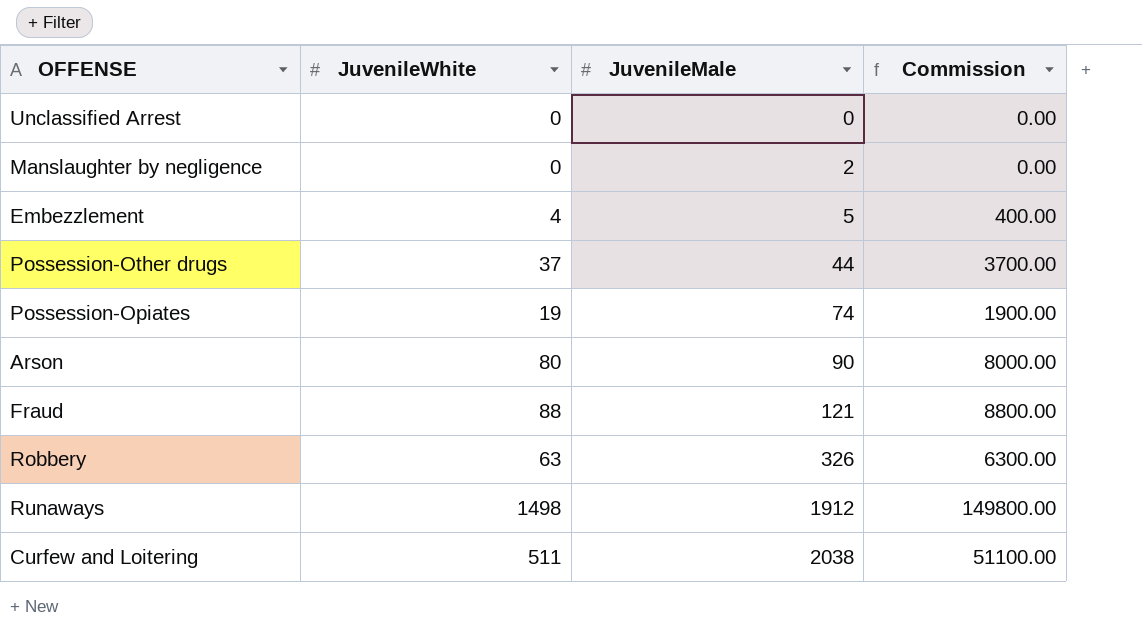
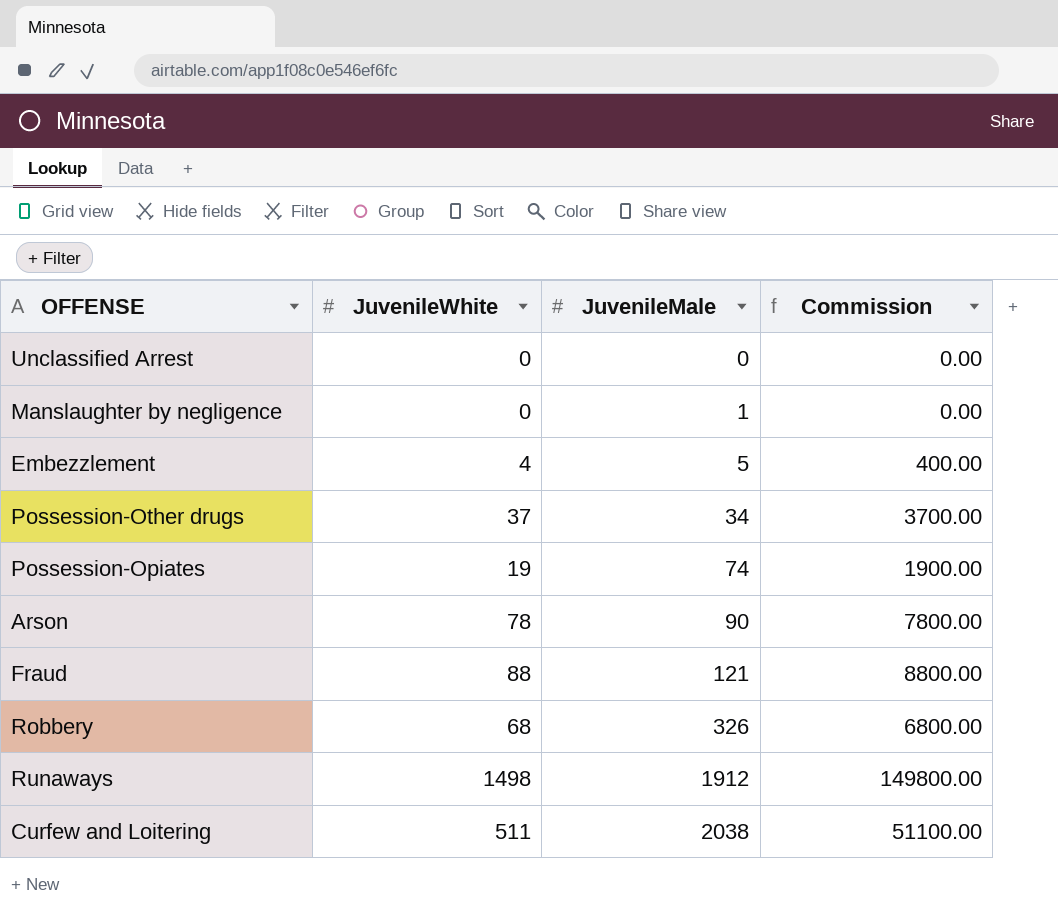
Manslaughter by negligence | JuvenileMale: 2 -> 1
Possession-Other drugs | JuvenileMale: 44 -> 34
Arson | JuvenileWhite: 80 -> 78
Arson | Commission: 8000.00 -> 7800.00
Robbery | JuvenileWhite: 63 -> 68
Robbery | Commission: 6300.00 -> 6800.00

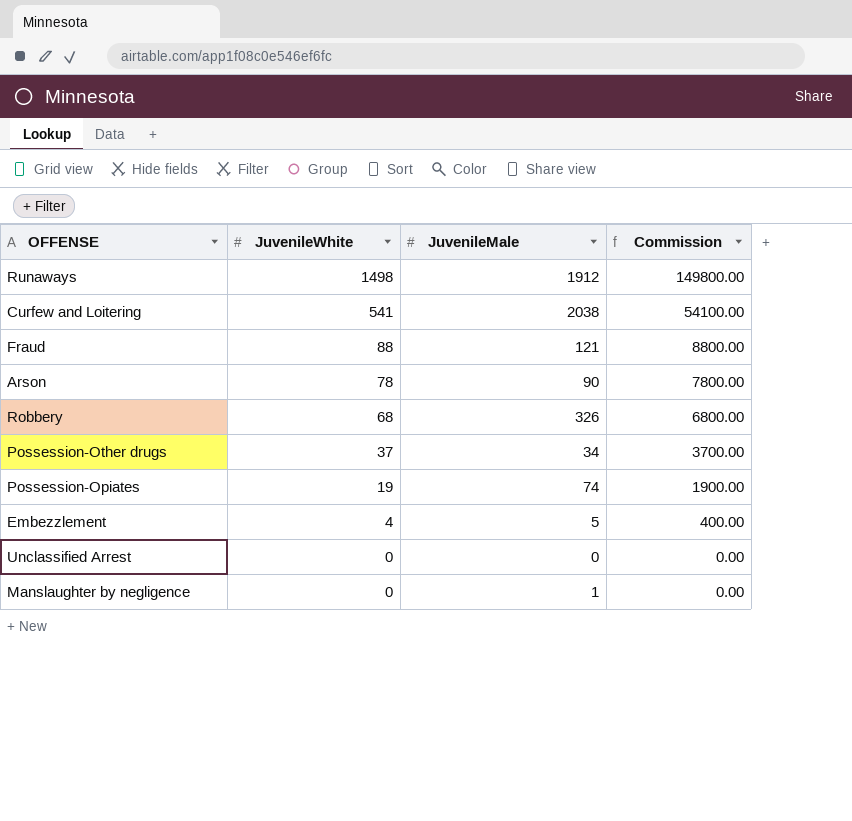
row order: JuvenileMale ascending -> JuvenileWhite descending
Curfew and Loitering | JuvenileWhite: 511 -> 541
Curfew and Loitering | Commission: 51100.00 -> 54100.00

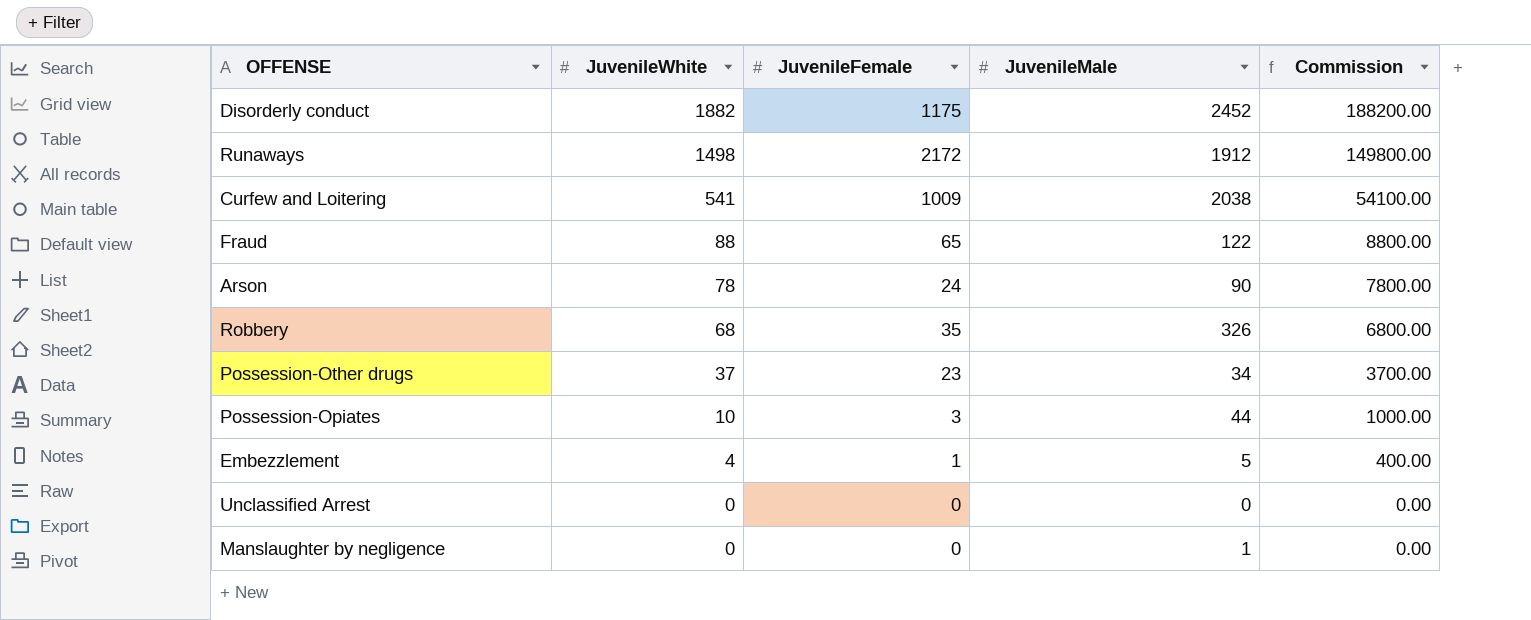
column JuvenileFemale | position: none -> 3
row Disorderly conduct: none -> 1882 | 1175 | 2452 | 188200.00
Fraud | JuvenileMale: 121 -> 122
Possession-Opiates | JuvenileWhite: 19 -> 10
Possession-Opiates | JuvenileMale: 74 -> 44
Possession-Opiates | Commission: 1900.00 -> 1000.00

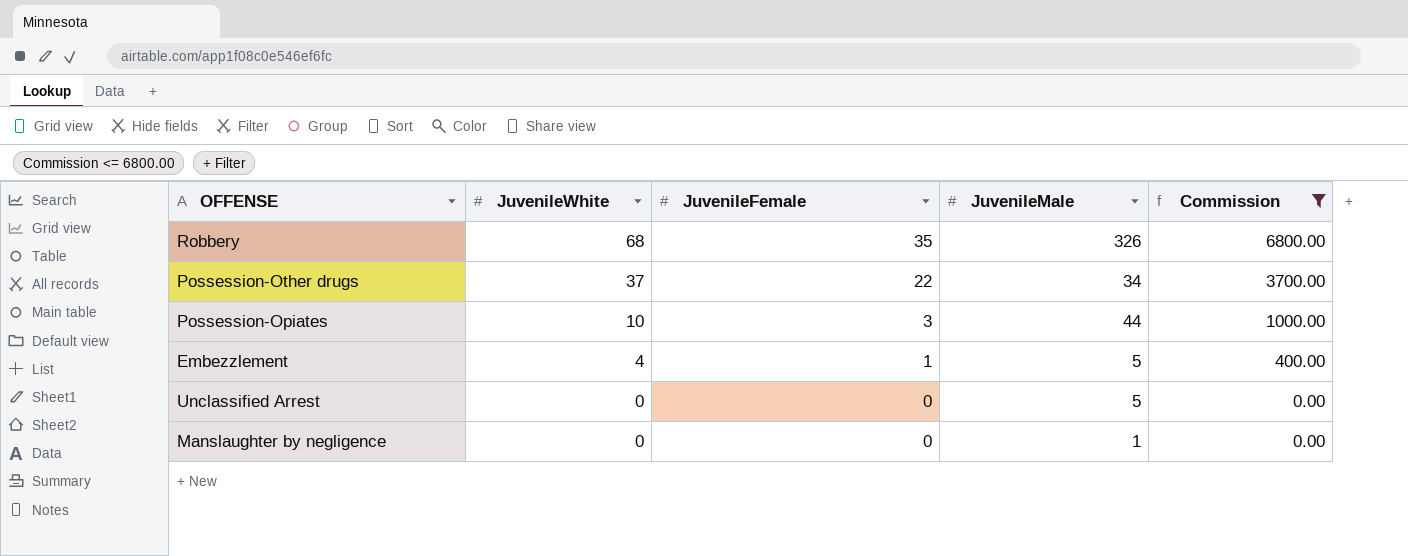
filter: none -> Commission <= 6800.00
Possession-Other drugs | JuvenileFemale: 23 -> 22
Unclassified Arrest | JuvenileMale: 0 -> 5

